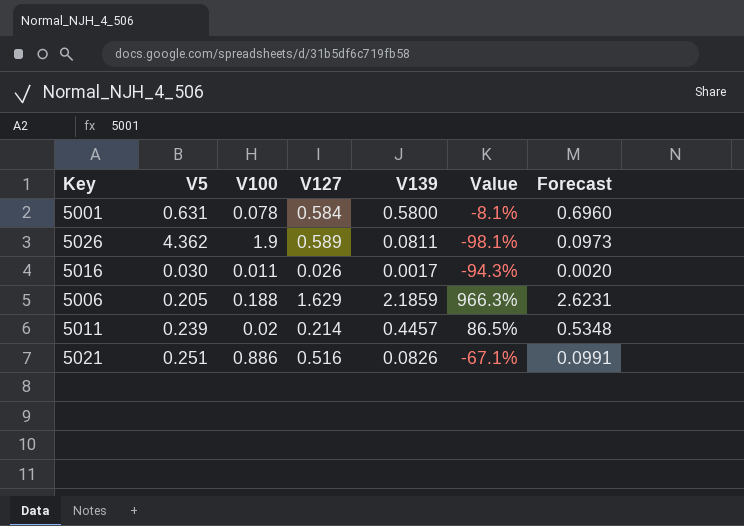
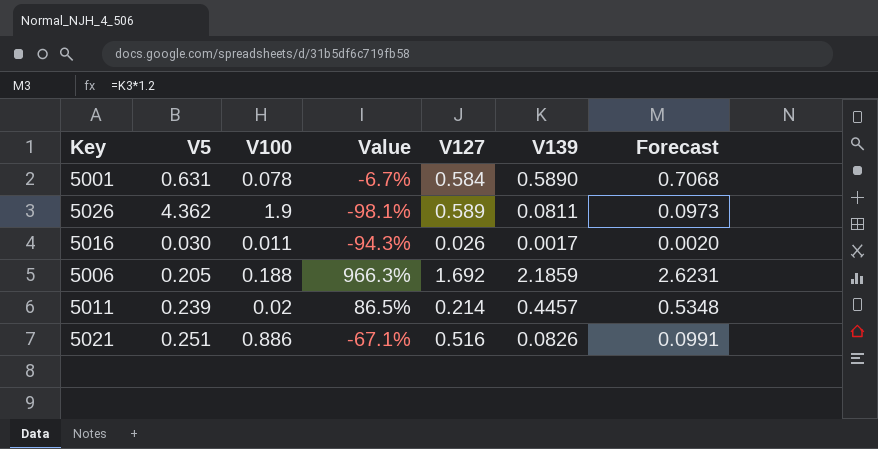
column Value | position: 6 -> 4
5001 | Value: -8.1% -> -6.7%
5001 | V139: 0.5800 -> 0.5890
5001 | Forecast: 0.6960 -> 0.7068
5006 | V127: 1.629 -> 1.692

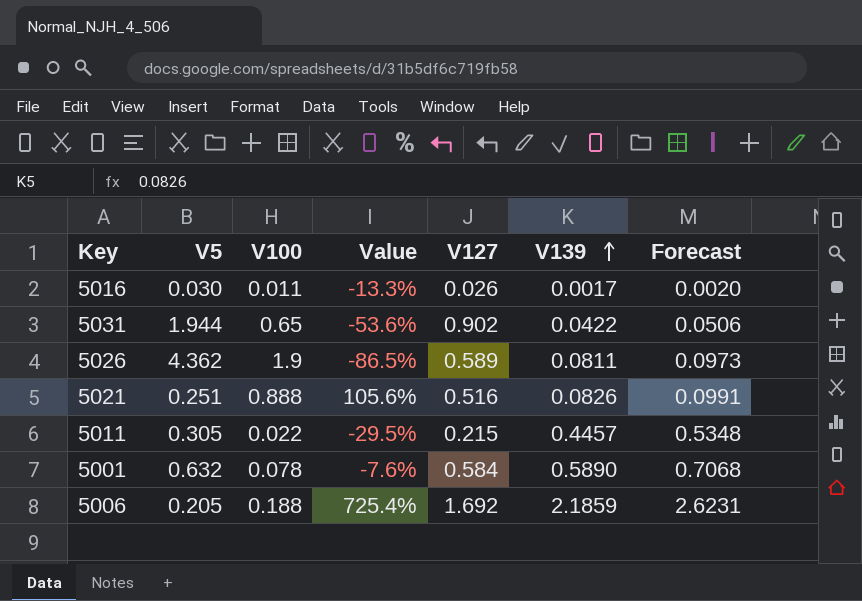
row order: none -> V139 ascending
column Value | formula: ([V139] - [V5]) / [V5] -> ([V127] - [V5]) / [V5]
row 5031: none -> 1.944 | 0.65 | -53.6% | 0.902 | 0.0422 | 0.0506
5021 | V100: 0.886 -> 0.888
5011 | V5: 0.239 -> 0.305
5011 | V100: 0.02 -> 0.022
5011 | V127: 0.214 -> 0.215
5001 | V5: 0.631 -> 0.632

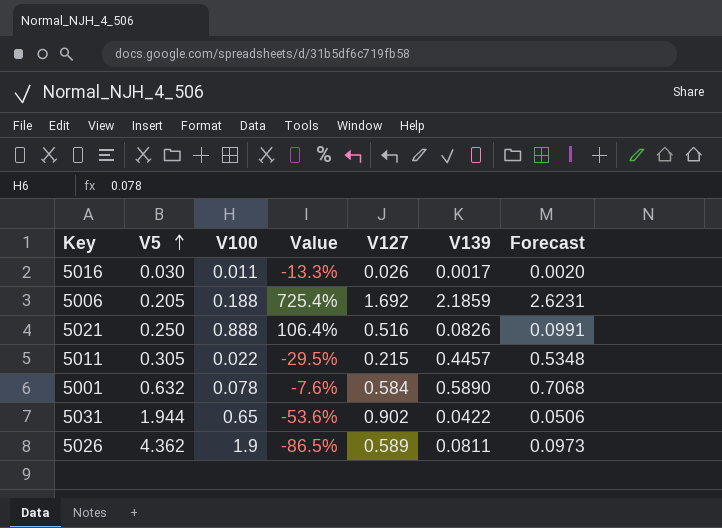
row order: V139 ascending -> V5 ascending
5021 | V5: 0.251 -> 0.250
5021 | Value: 105.6% -> 106.4%

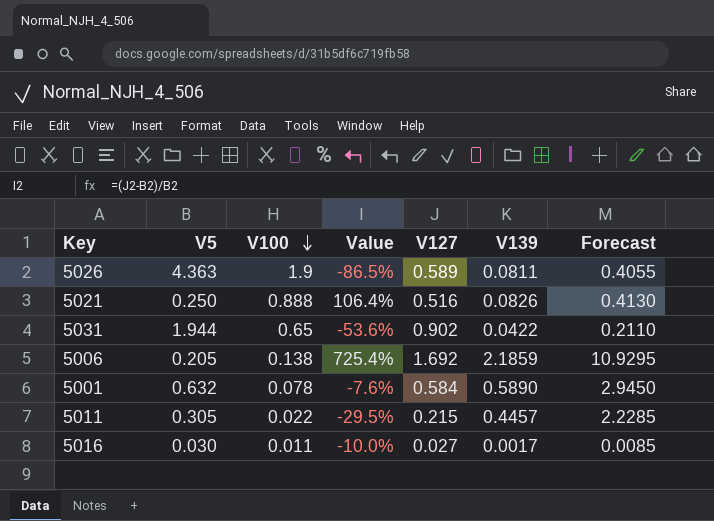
row order: V5 ascending -> V100 descending
column Forecast | formula: [V139] * 1.2 -> [V139] * 5
5026 | V5: 4.362 -> 4.363
5006 | V100: 0.188 -> 0.138
5016 | Value: -13.3% -> -10.0%
5016 | V127: 0.026 -> 0.027

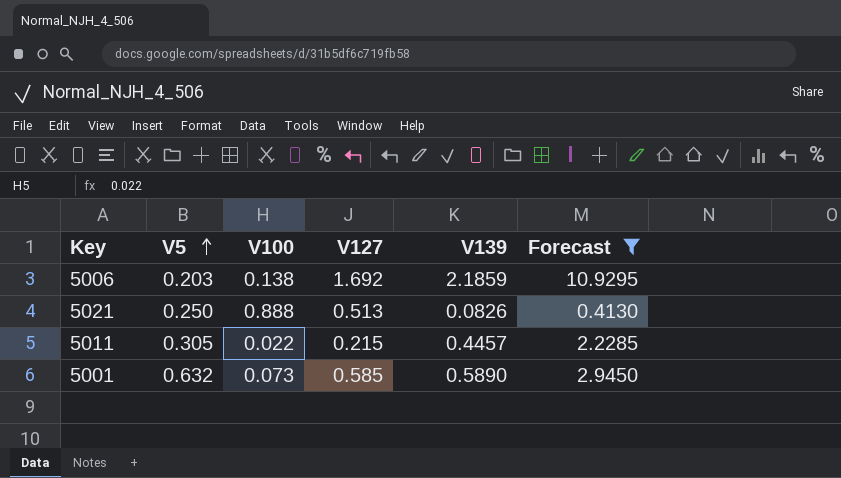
filter: none -> Forecast >= 0.4130
row order: V100 descending -> V5 ascending
column Value | formula: ([V127] - [V5]) / [V5] -> none
5006 | V5: 0.205 -> 0.203
5021 | V127: 0.516 -> 0.513
5001 | V100: 0.078 -> 0.073
5001 | V127: 0.584 -> 0.585

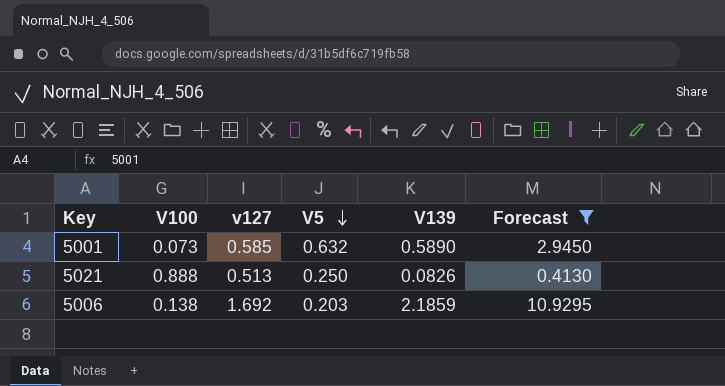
row order: V5 ascending -> V5 descending
column name: V127 -> v127
column V5 | position: 2 -> 4
row 5011: 0.305 | 0.022 | 0.215 | 0.4457 | 2.2285 -> none

